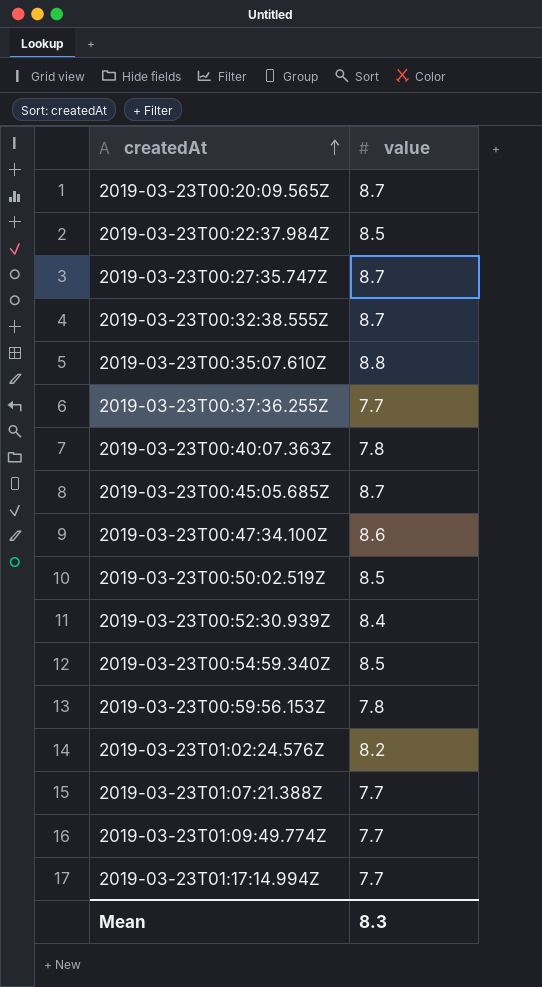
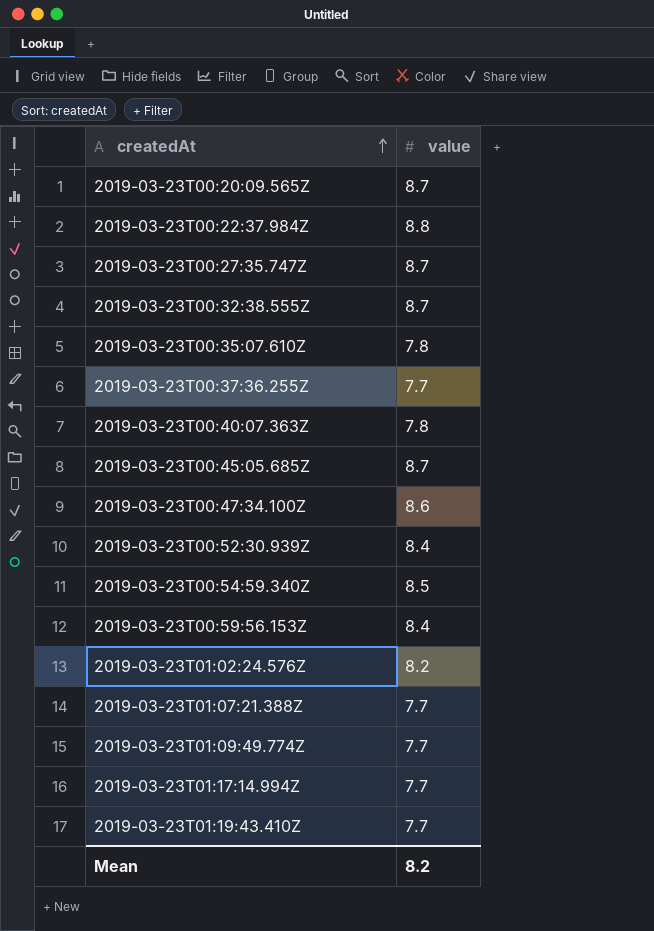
row 2019-03-23T00:50:02.519Z: 8.5 -> none
2019-03-23T00:22:37.984Z | value: 8.5 -> 8.8
2019-03-23T00:35:07.610Z | value: 8.8 -> 7.8
2019-03-23T00:59:56.153Z | value: 7.8 -> 8.4
row 2019-03-23T01:19:43.410Z: none -> 7.7
Mean | value: 8.3 -> 8.2

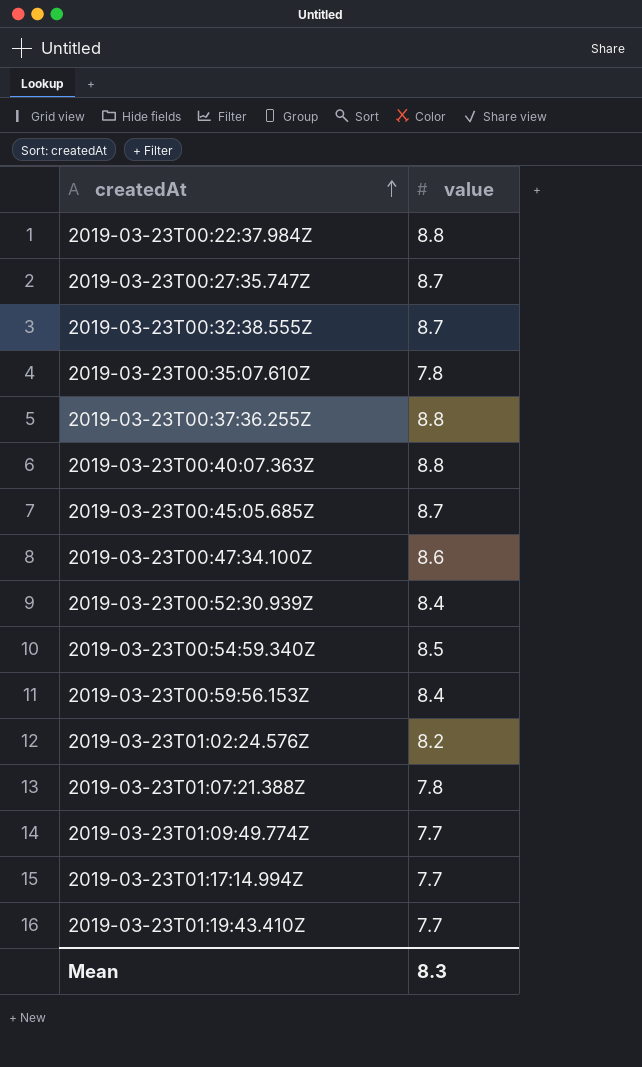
row 2019-03-23T00:20:09.565Z: 8.7 -> none
2019-03-23T00:37:36.255Z | value: 7.7 -> 8.8
2019-03-23T00:40:07.363Z | value: 7.8 -> 8.8
2019-03-23T01:07:21.388Z | value: 7.7 -> 7.8
Mean | value: 8.2 -> 8.3

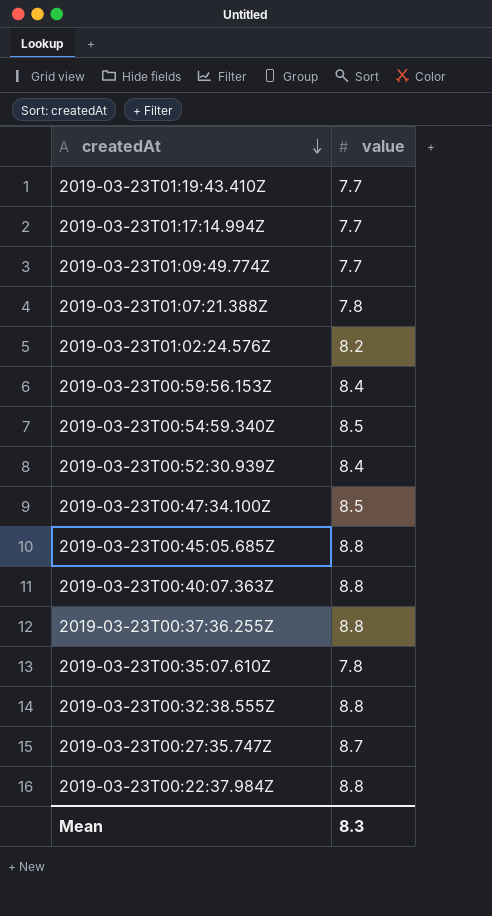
row order: createdAt ascending -> createdAt descending
2019-03-23T00:47:34.100Z | value: 8.6 -> 8.5
2019-03-23T00:45:05.685Z | value: 8.7 -> 8.8
2019-03-23T00:32:38.555Z | value: 8.7 -> 8.8

